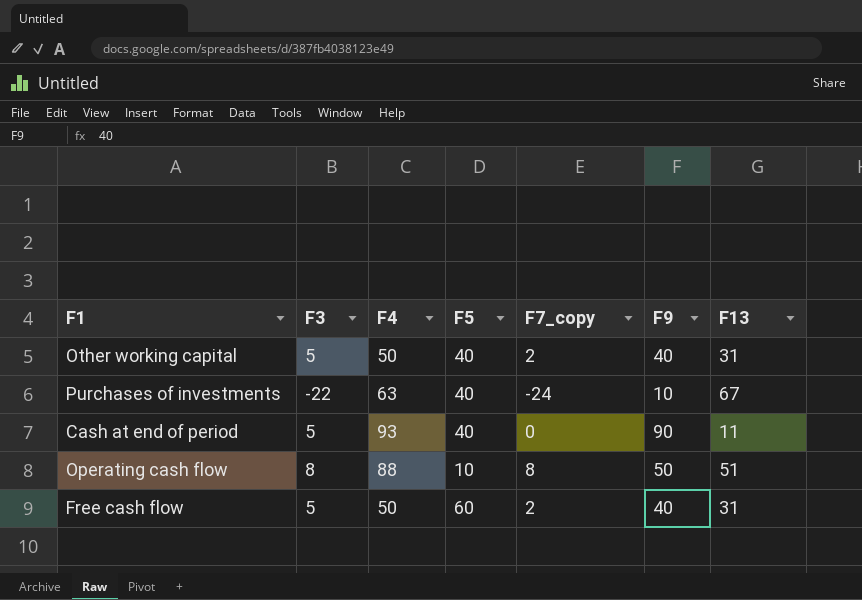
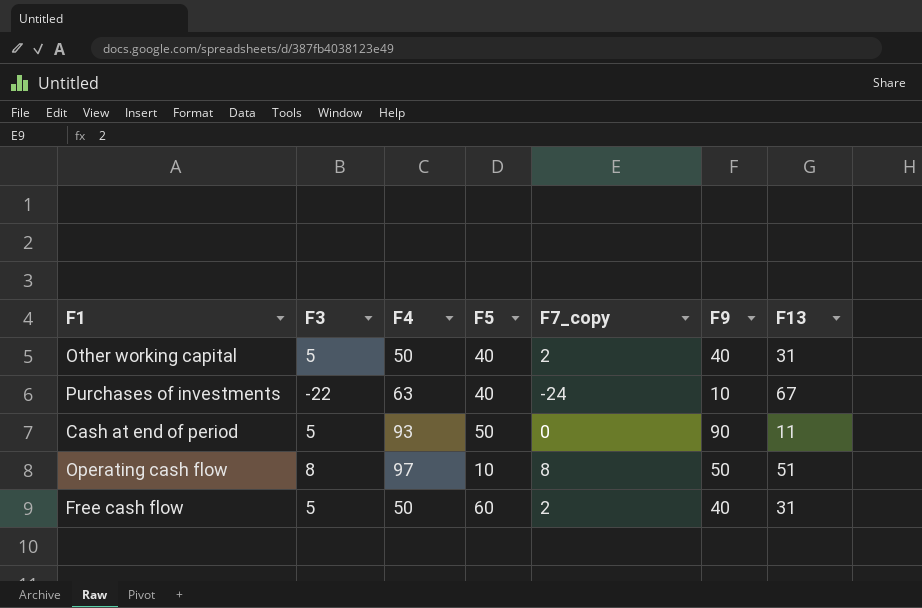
Cash at end of period | F5: 40 -> 50
Operating cash flow | F4: 88 -> 97

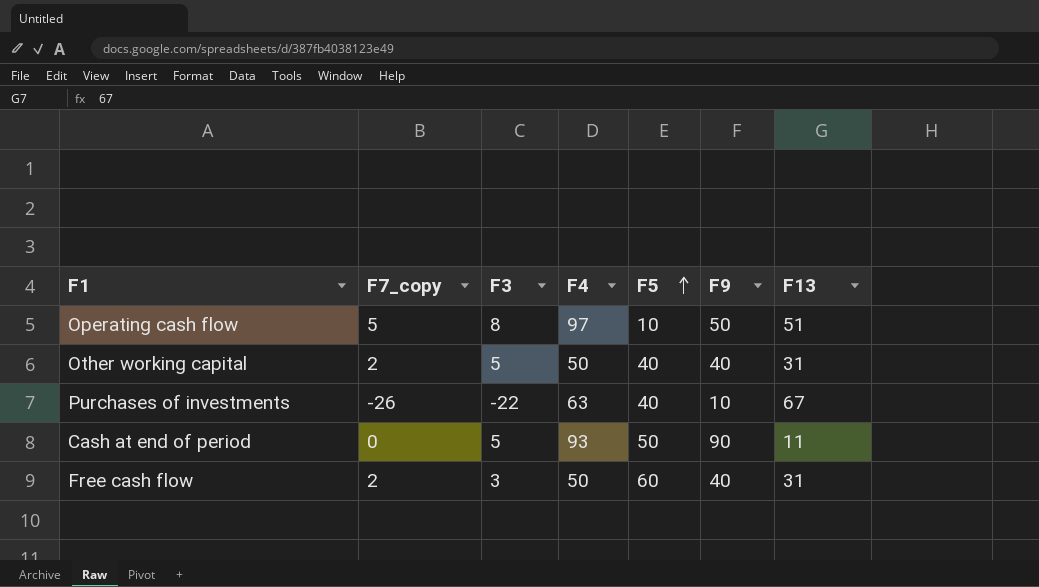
row order: none -> F5 ascending
column F7_copy | position: 5 -> 2
Operating cash flow | F7_copy: 8 -> 5
Purchases of investments | F7_copy: -24 -> -26
Free cash flow | F3: 5 -> 3

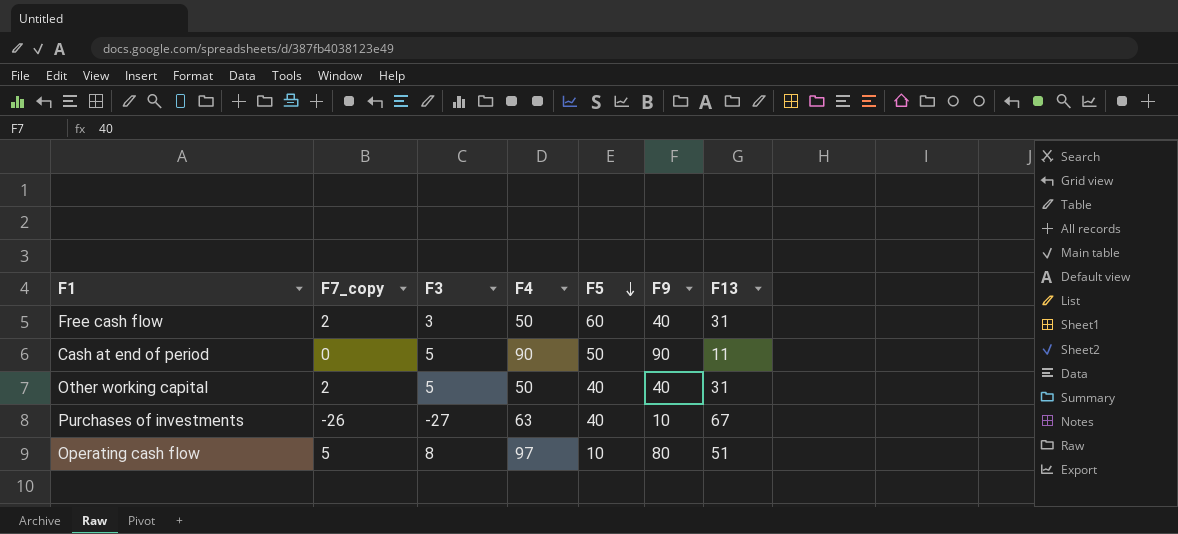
row order: F5 ascending -> F5 descending
Cash at end of period | F4: 93 -> 90
Purchases of investments | F3: -22 -> -27
Operating cash flow | F9: 50 -> 80

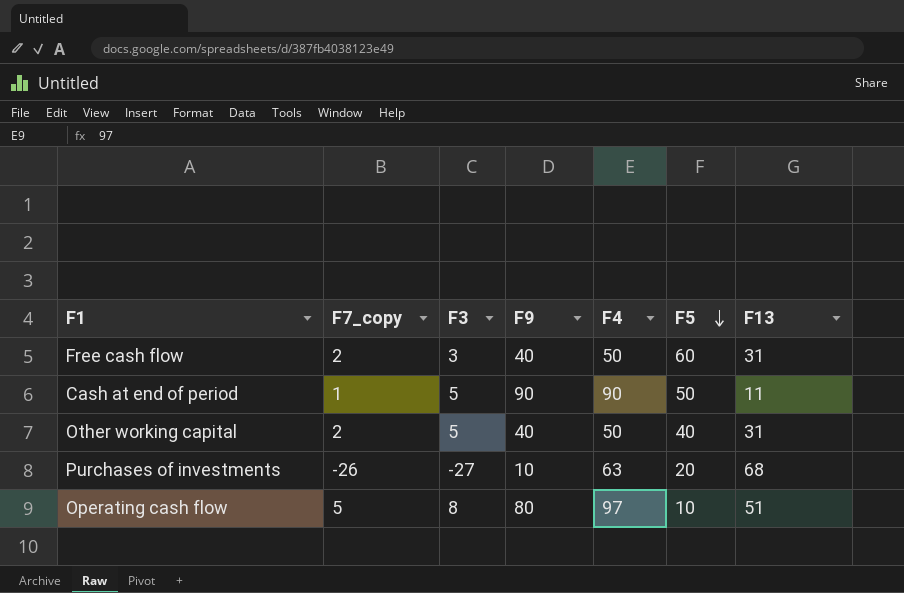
column F9 | position: 6 -> 4
Cash at end of period | F7_copy: 0 -> 1
Purchases of investments | F5: 40 -> 20
Purchases of investments | F13: 67 -> 68

